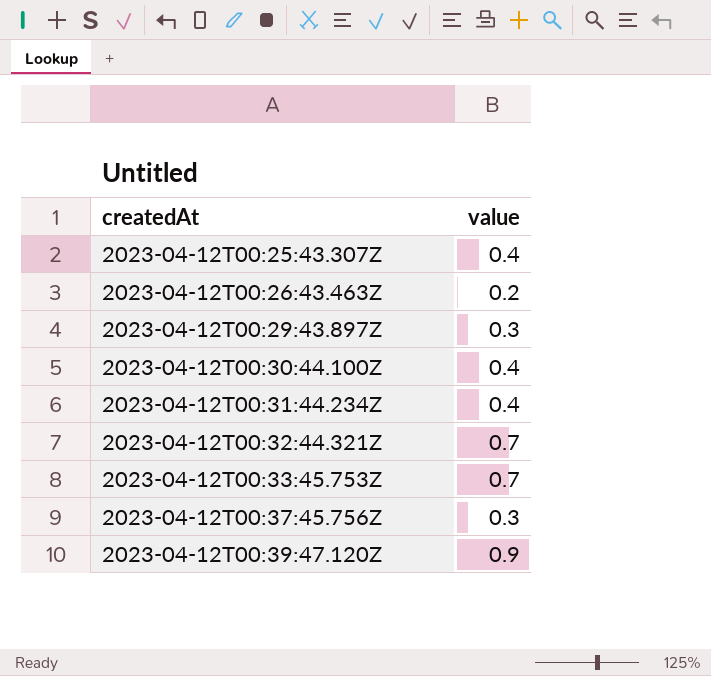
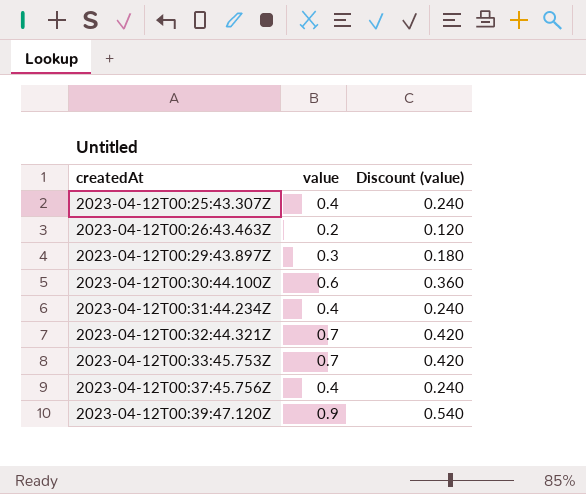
column Discount (value) | formula: none -> [value] * 0.6
2023-04-12T00:30:44.100Z | value: 0.4 -> 0.6
2023-04-12T00:37:45.756Z | value: 0.3 -> 0.4

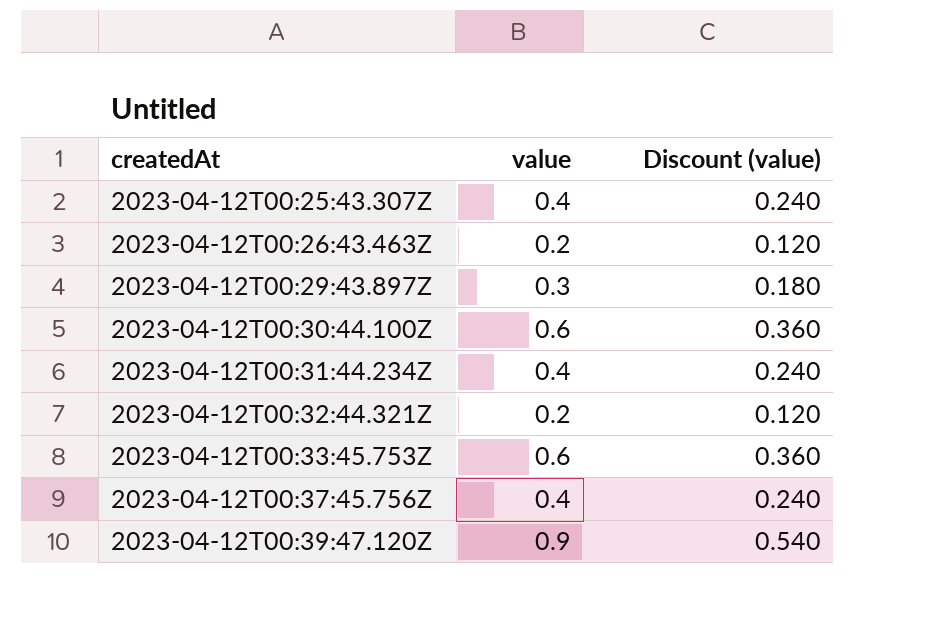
2023-04-12T00:32:44.321Z | value: 0.7 -> 0.2
2023-04-12T00:32:44.321Z | Discount (value): 0.420 -> 0.120
2023-04-12T00:33:45.753Z | value: 0.7 -> 0.6
2023-04-12T00:33:45.753Z | Discount (value): 0.420 -> 0.360

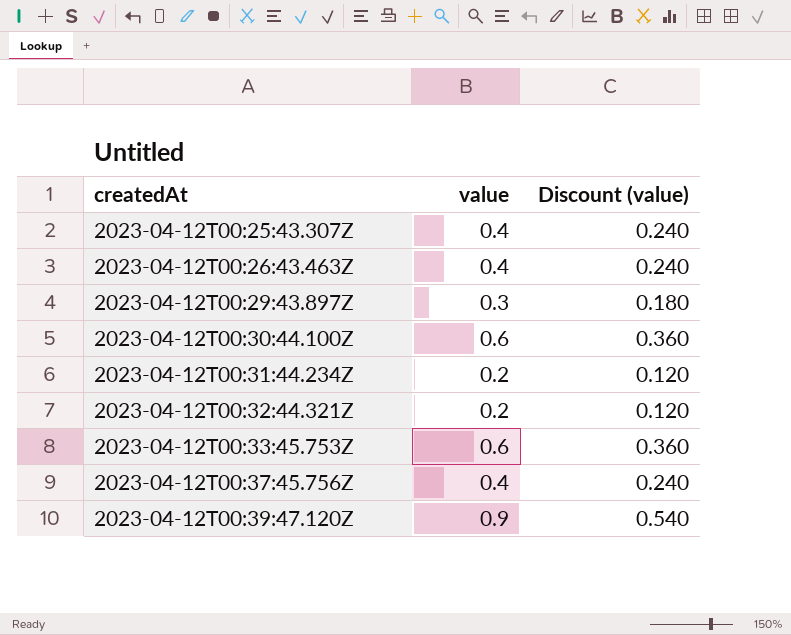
2023-04-12T00:26:43.463Z | value: 0.2 -> 0.4
2023-04-12T00:26:43.463Z | Discount (value): 0.120 -> 0.240
2023-04-12T00:31:44.234Z | value: 0.4 -> 0.2
2023-04-12T00:31:44.234Z | Discount (value): 0.240 -> 0.120

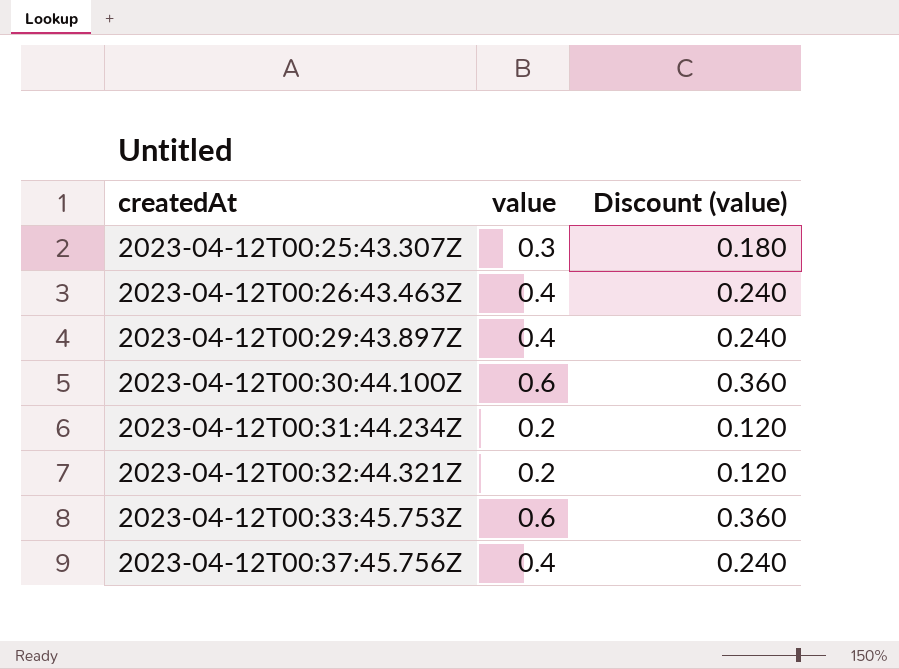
row 2023-04-12T00:39:47.120Z: 0.9 | 0.540 -> none
2023-04-12T00:25:43.307Z | value: 0.4 -> 0.3
2023-04-12T00:25:43.307Z | Discount (value): 0.240 -> 0.180
2023-04-12T00:29:43.897Z | value: 0.3 -> 0.4
2023-04-12T00:29:43.897Z | Discount (value): 0.180 -> 0.240

